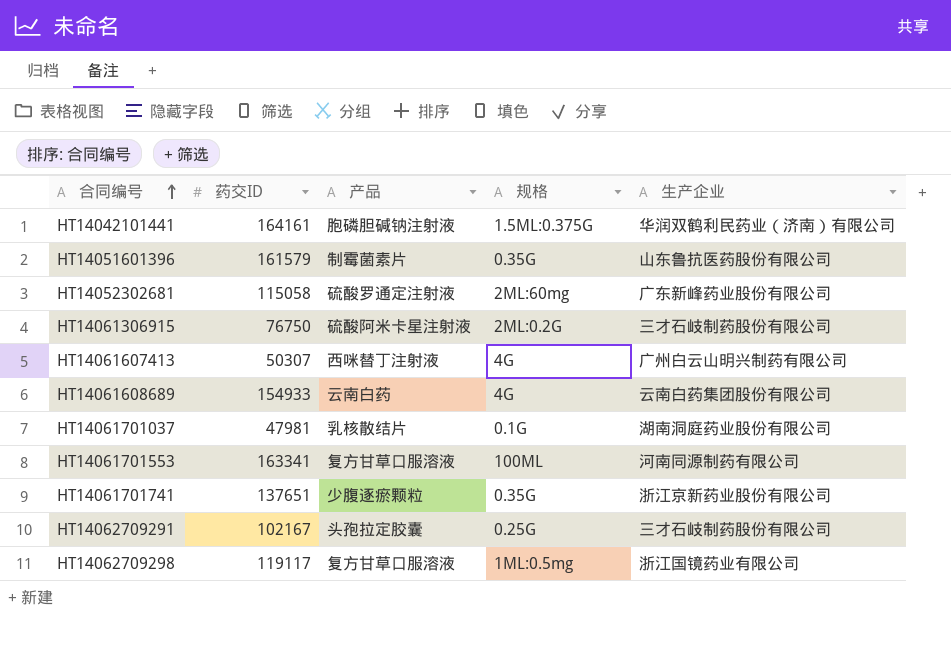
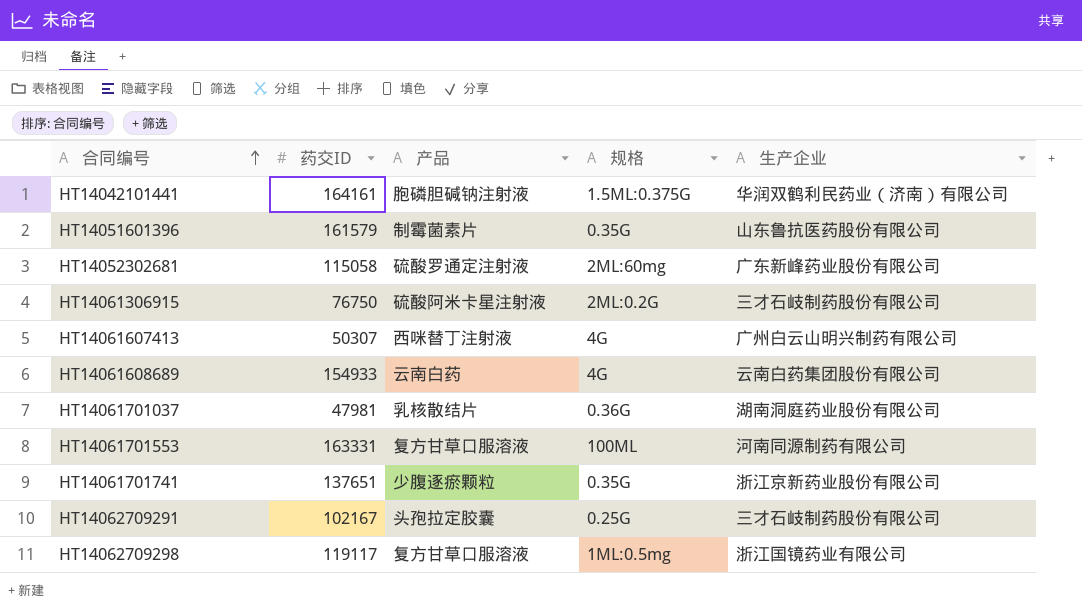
HT14061701037 | 规格: 0.1G -> 0.36G
HT14061701553 | 药交ID: 163341 -> 163331

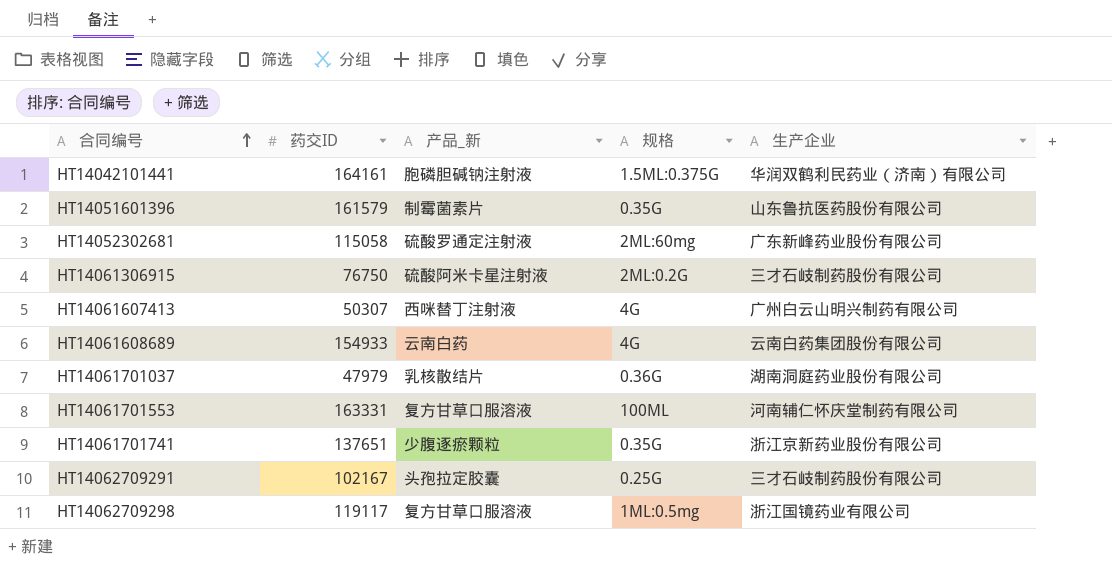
column name: 产品 -> 产品_新
HT14061701037 | 药交ID: 47981 -> 47979
HT14061701553 | 生产企业: 河南同源制药有限公司 -> 河南辅仁怀庆堂制药有限公司

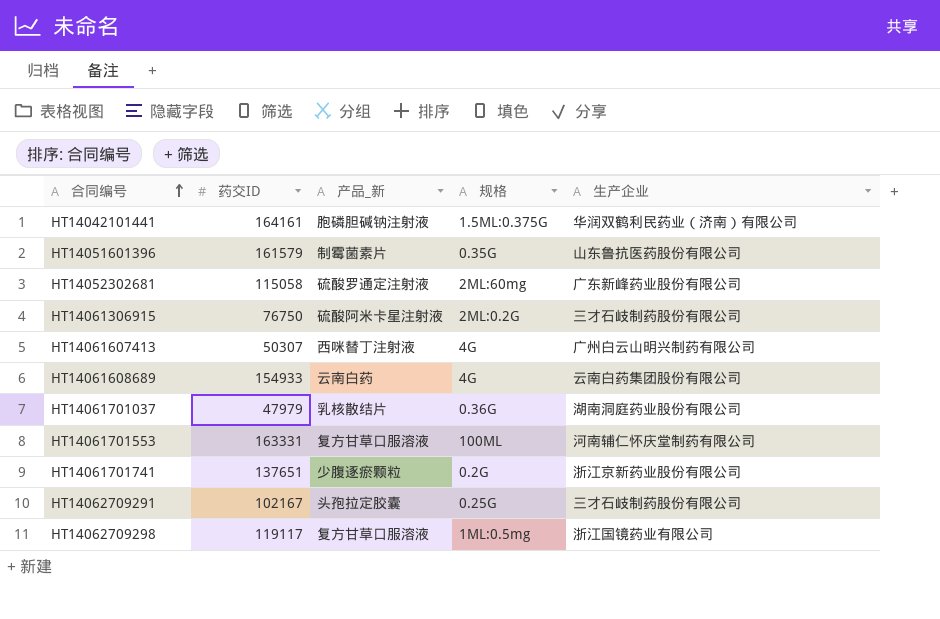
HT14061701741 | 规格: 0.35G -> 0.2G

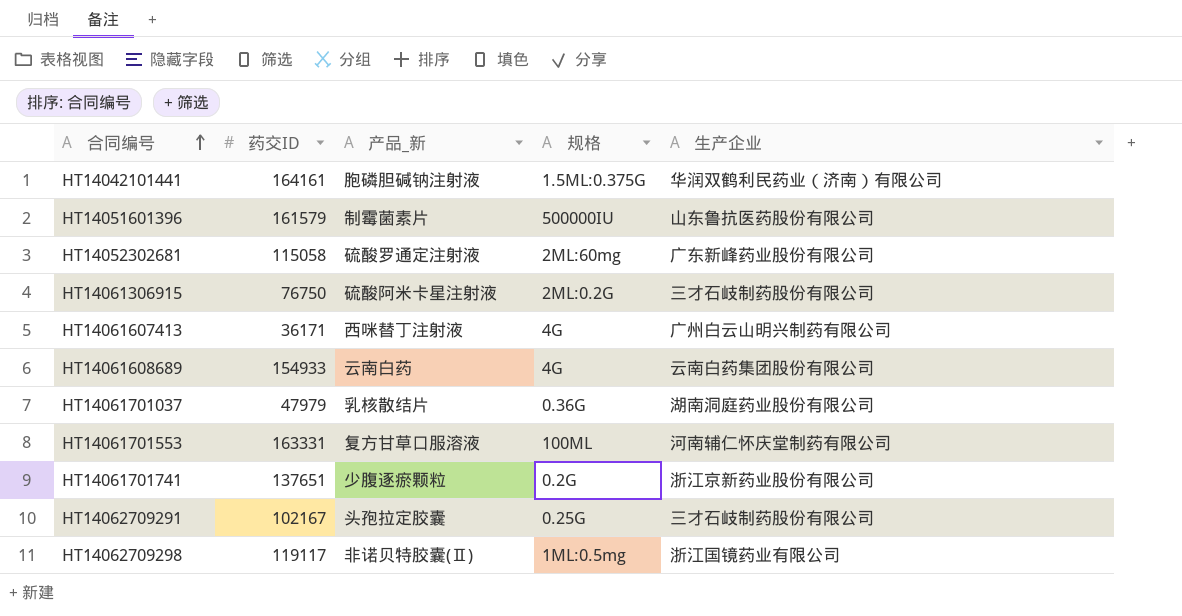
HT14051601396 | 规格: 0.35G -> 500000IU
HT14061607413 | 药交ID: 50307 -> 36171
HT14062709298 | 产品_新: 复方甘草口服溶液 -> 非诺贝特胶囊(Ⅱ)

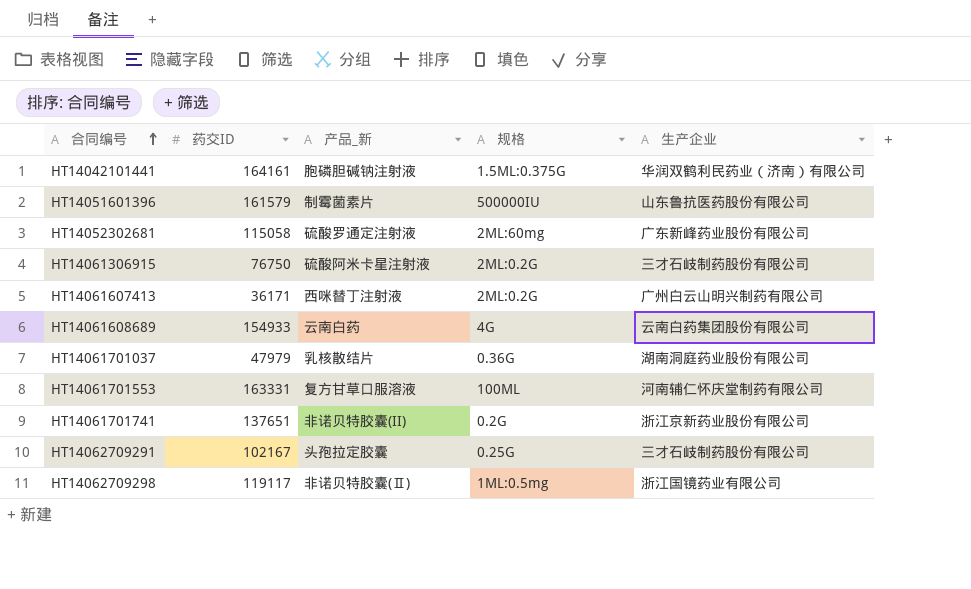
HT14061607413 | 规格: 4G -> 2ML:0.2G
HT14061701741 | 产品_新: 少腹逐瘀颗粒 -> 非诺贝特胶囊(II)

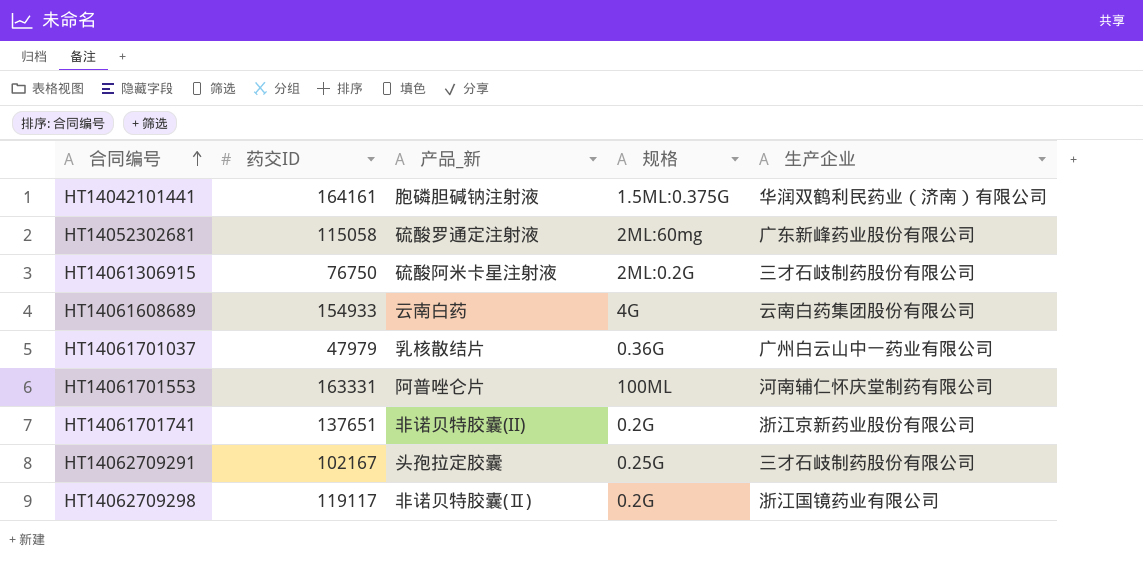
row HT14051601396: 161579 | 制霉菌素片 | 500000IU | 山东鲁抗医药股份有限公司 -> none
row HT14061607413: 36171 | 西咪替丁注射液 | 2ML:0.2G | 广州白云山明兴制药有限公司 -> none
HT14061701037 | 生产企业: 湖南洞庭药业股份有限公司 -> 广州白云山中一药业有限公司
HT14061701553 | 产品_新: 复方甘草口服溶液 -> 阿普唑仑片
HT14062709298 | 规格: 1ML:0.5mg -> 0.2G

